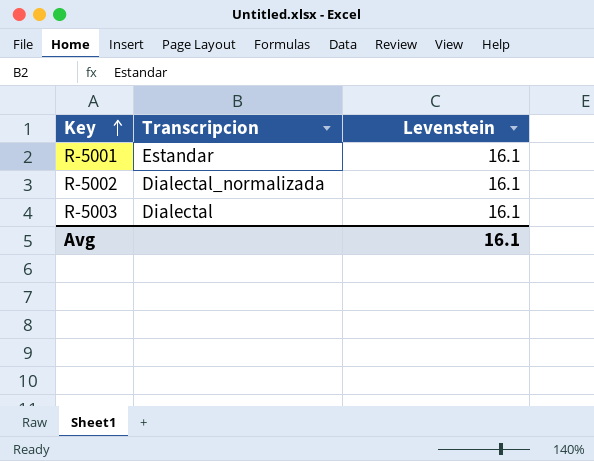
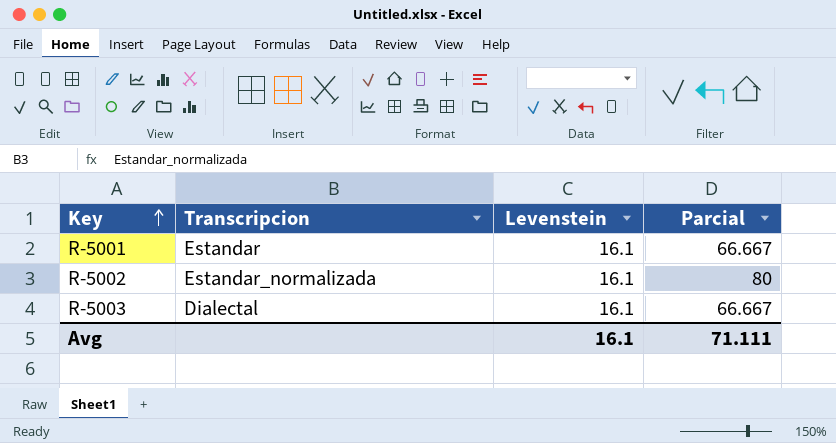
column Parcial | position: none -> 4
R-5002 | Transcripcion: Dialectal_normalizada -> Estandar_normalizada

